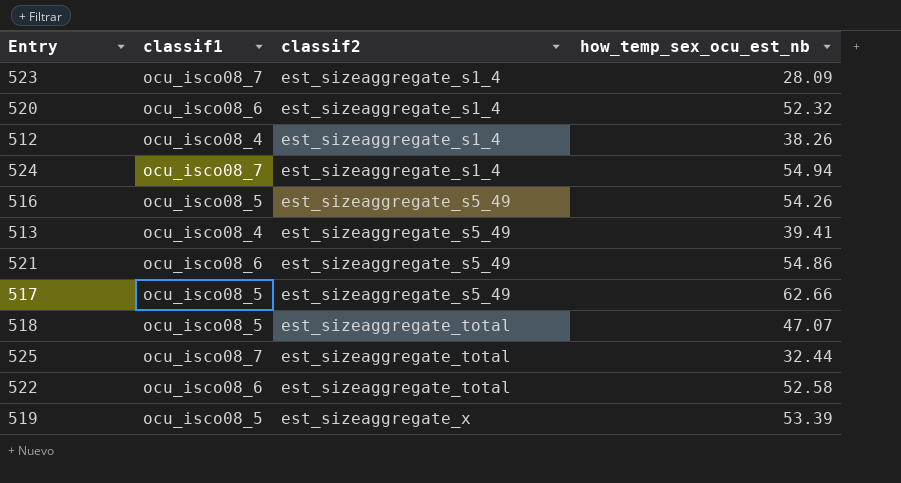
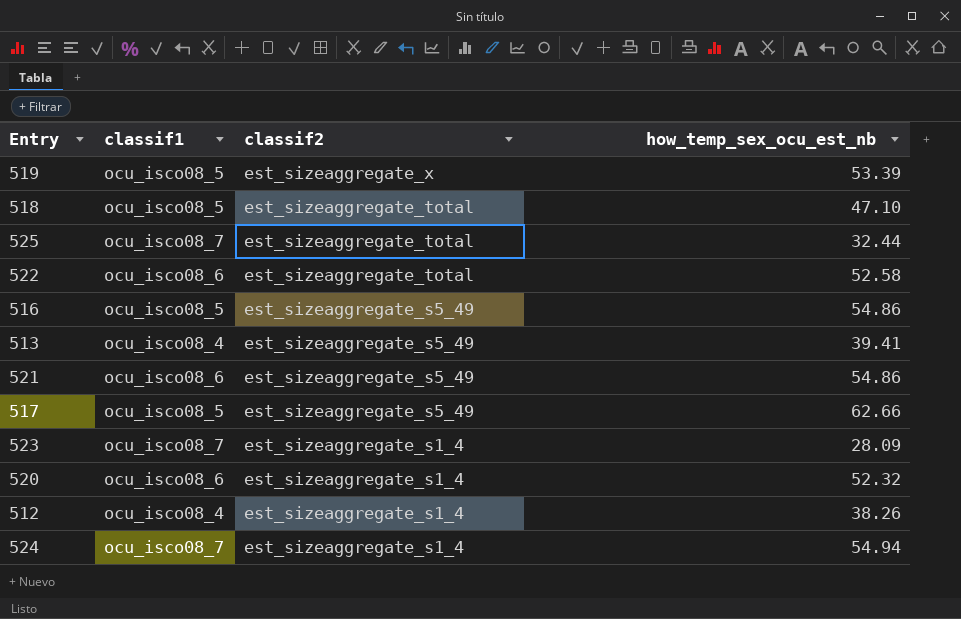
row order: classif2 ascending -> classif2 descending
518 | how_temp_sex_ocu_est_nb: 47.07 -> 47.10
516 | how_temp_sex_ocu_est_nb: 54.26 -> 54.86

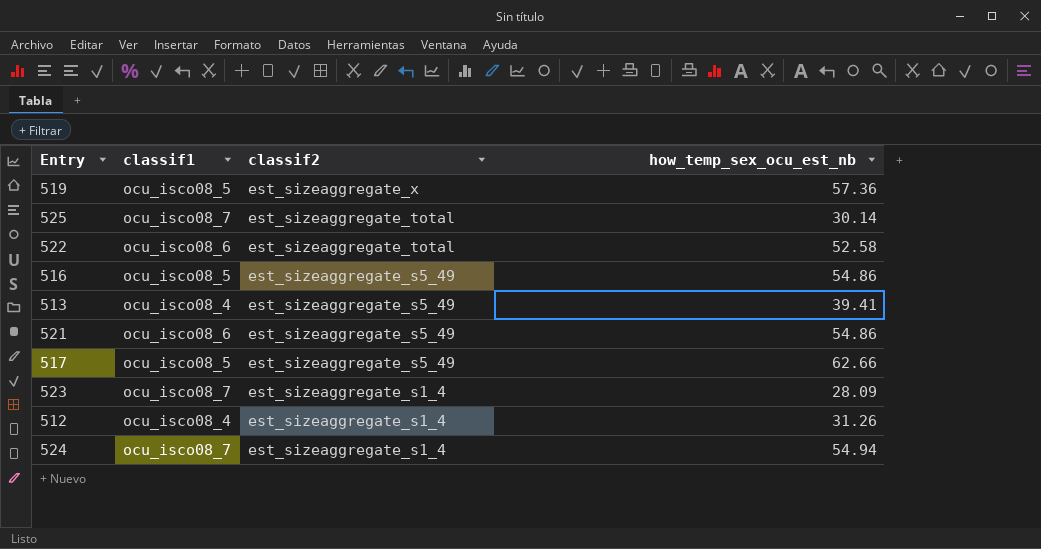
row 518: ocu_isco08_5 | est_sizeaggregate_total | 47.10 -> none
row 520: ocu_isco08_6 | est_sizeaggregate_s1_4 | 52.32 -> none
519 | how_temp_sex_ocu_est_nb: 53.39 -> 57.36
525 | how_temp_sex_ocu_est_nb: 32.44 -> 30.14
512 | how_temp_sex_ocu_est_nb: 38.26 -> 31.26

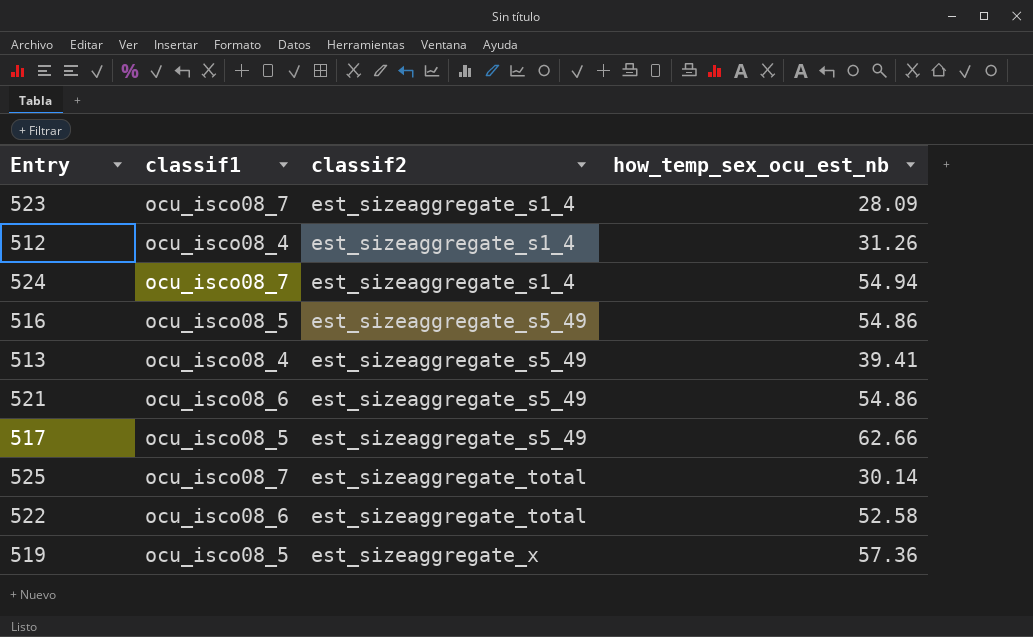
row order: classif2 descending -> classif2 ascending

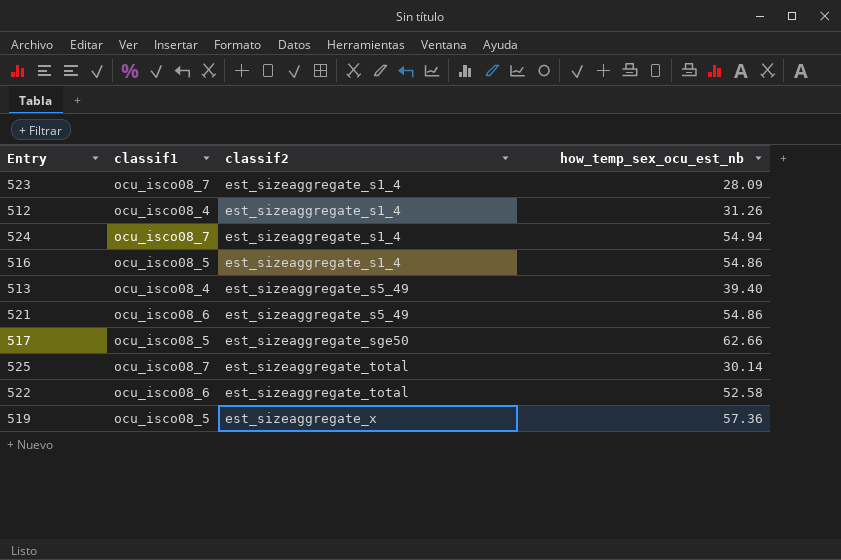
516 | classif2: est_sizeaggregate_s5_49 -> est_sizeaggregate_s1_4
513 | how_temp_sex_ocu_est_nb: 39.41 -> 39.40
517 | classif2: est_sizeaggregate_s5_49 -> est_sizeaggregate_sge50

